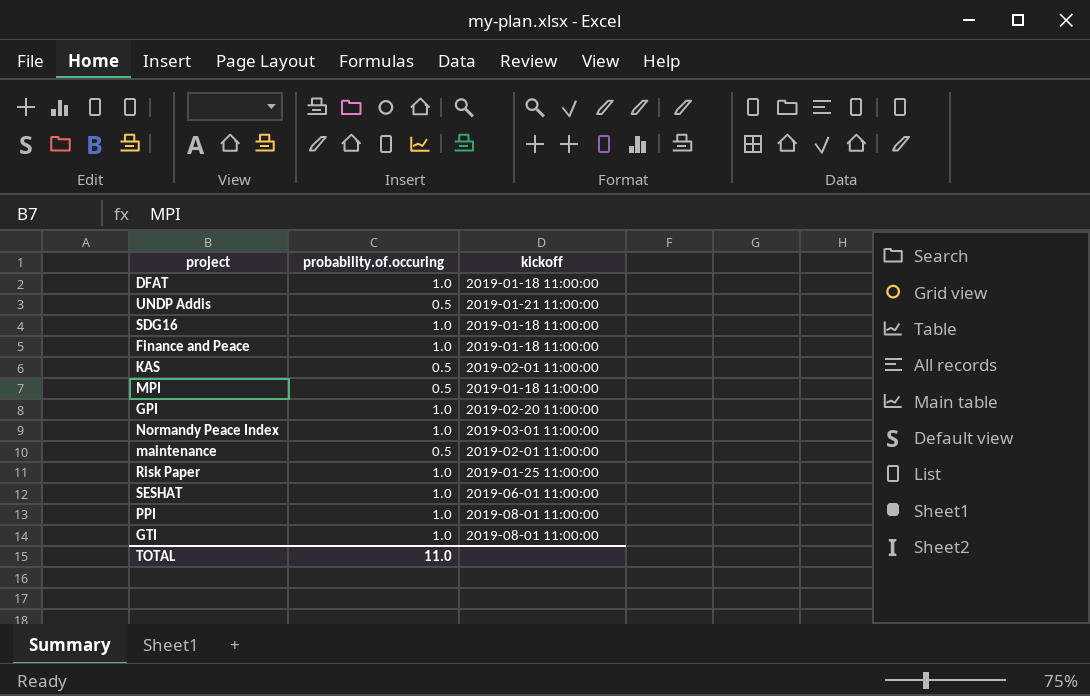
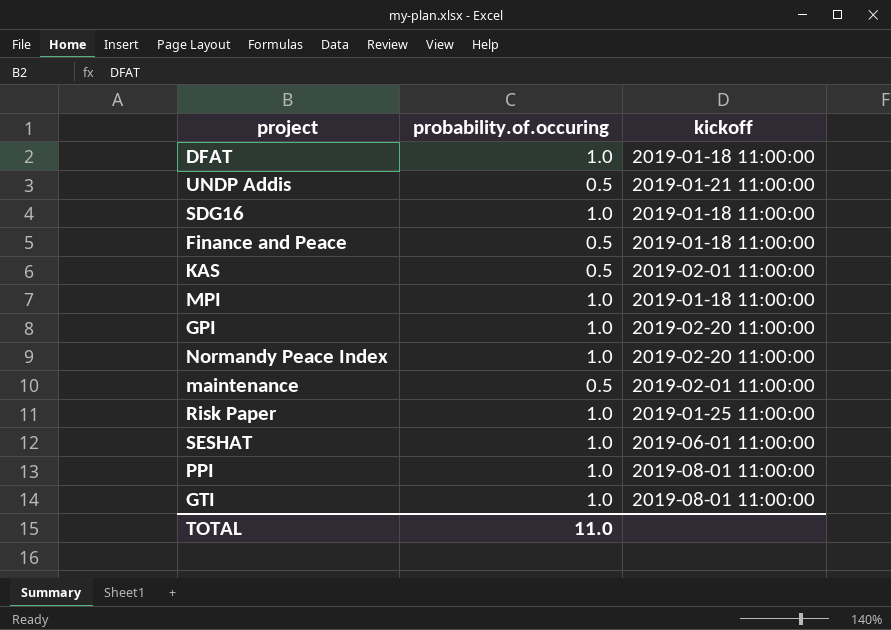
Finance and Peace | probability.of.occuring: 1.0 -> 0.5
MPI | probability.of.occuring: 0.5 -> 1.0
Normandy Peace Index | kickoff: 2019-03-01 11:00:00 -> 2019-02-20 11:00:00

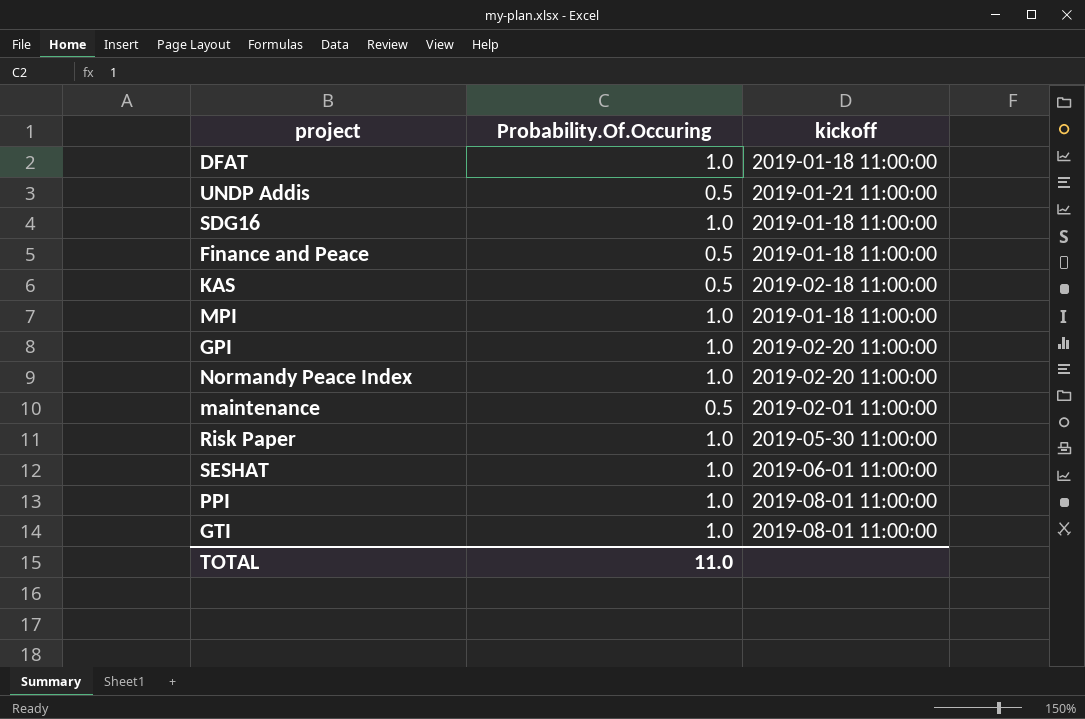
column name: probability.of.occuring -> Probability.Of.Occuring
KAS | kickoff: 2019-02-01 11:00:00 -> 2019-02-18 11:00:00
Risk Paper | kickoff: 2019-01-25 11:00:00 -> 2019-05-30 11:00:00

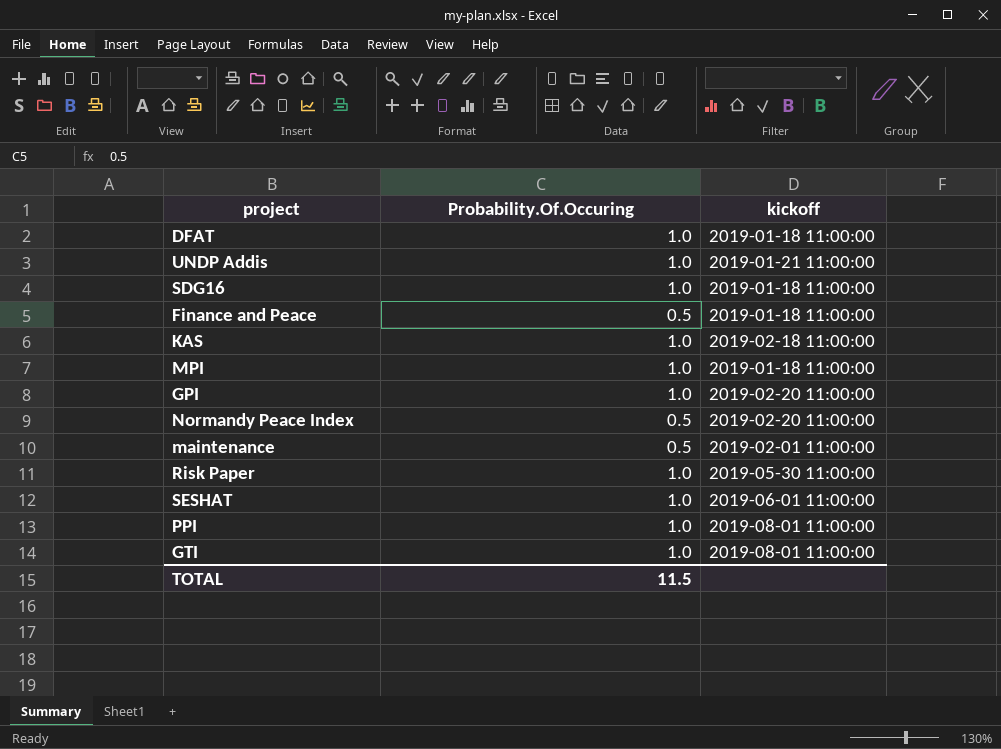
UNDP Addis | Probability.Of.Occuring: 0.5 -> 1.0
KAS | Probability.Of.Occuring: 0.5 -> 1.0
Normandy Peace Index | Probability.Of.Occuring: 1.0 -> 0.5
TOTAL | Probability.Of.Occuring: 11.0 -> 11.5

